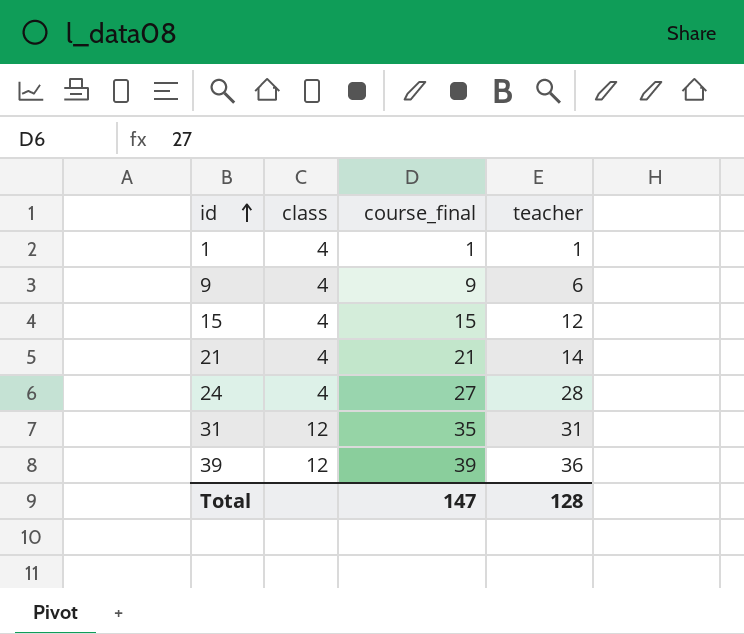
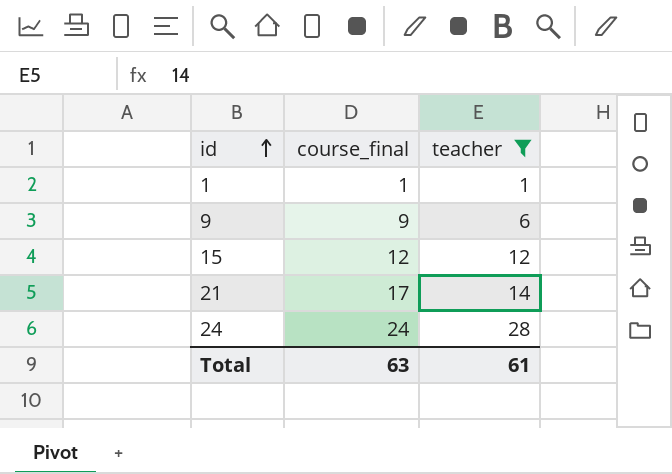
filter: none -> teacher <= 28
column class | position: 2 -> none
15 | course_final: 15 -> 12
21 | course_final: 21 -> 17
24 | course_final: 27 -> 24
Total | course_final: 147 -> 63
Total | teacher: 128 -> 61

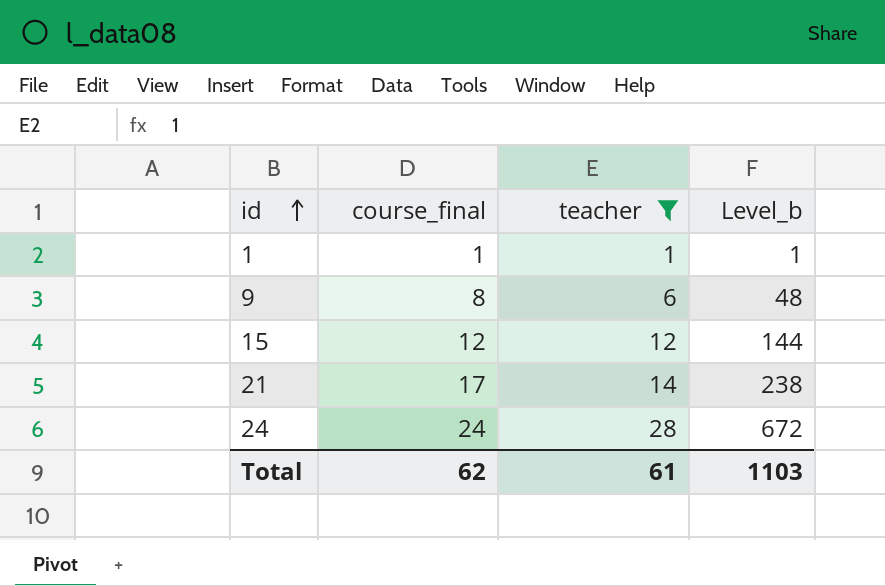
column Level_b | formula: none -> [course_final] * [teacher]
9 | course_final: 9 -> 8
Total | course_final: 63 -> 62

